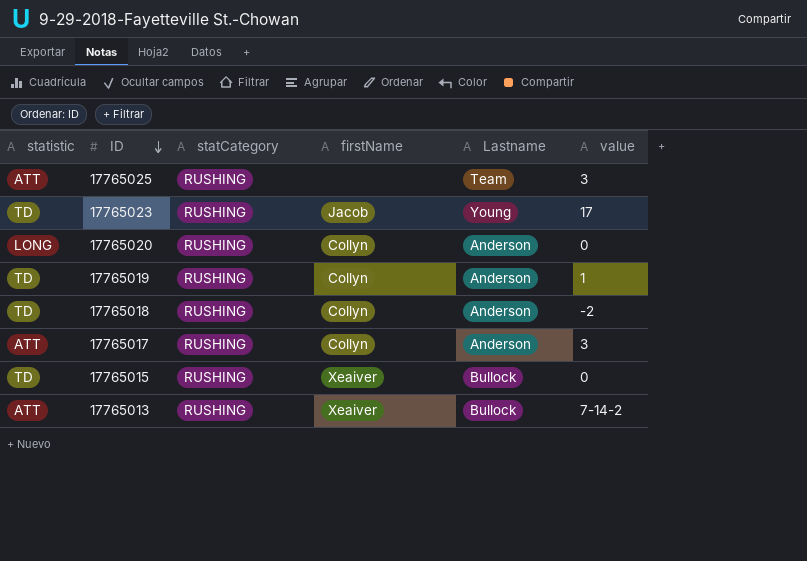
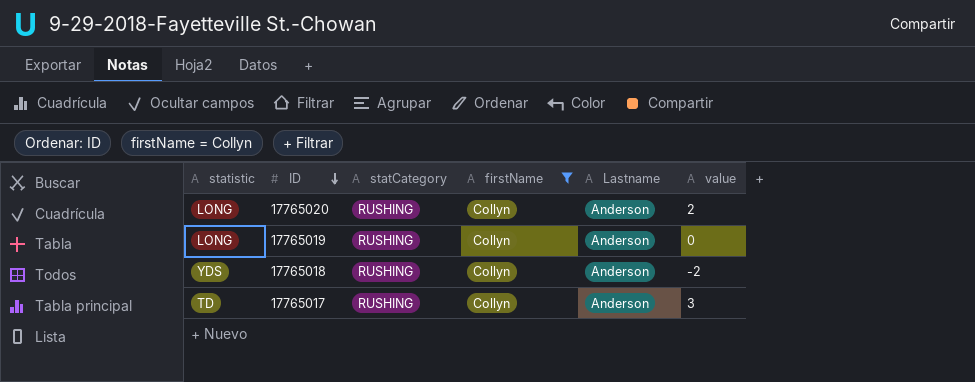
filter: none -> firstName = Collyn
17765020 | value: 0 -> 2
17765019 | statistic: TD -> LONG
17765019 | value: 1 -> 0
17765018 | statistic: TD -> YDS
17765017 | statistic: ATT -> TD

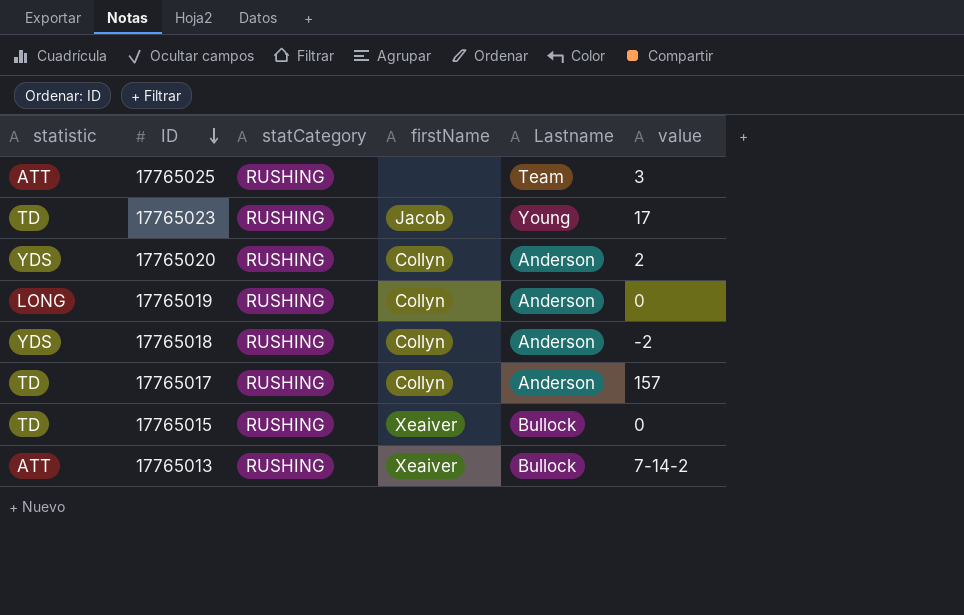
filter: firstName = Collyn -> none
17765020 | statistic: LONG -> YDS
17765017 | value: 3 -> 157

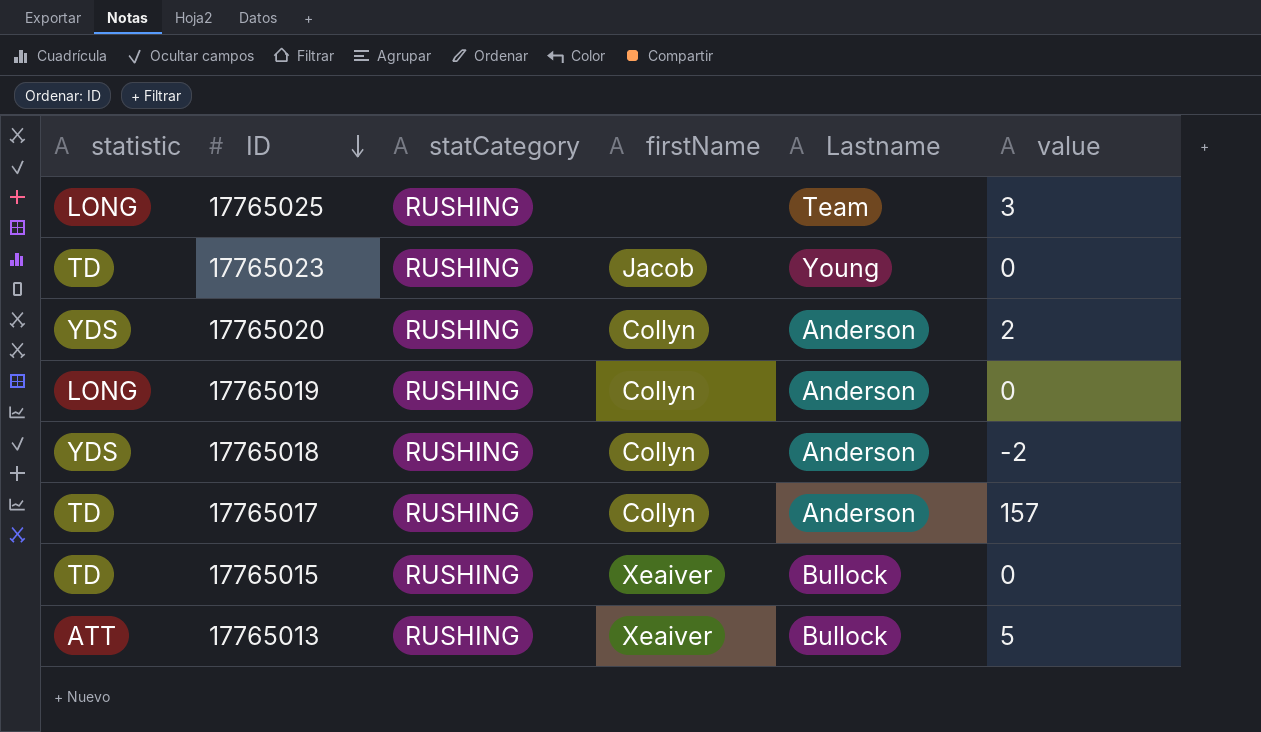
17765025 | statistic: ATT -> LONG
17765023 | value: 17 -> 0
17765013 | value: 7-14-2 -> 5

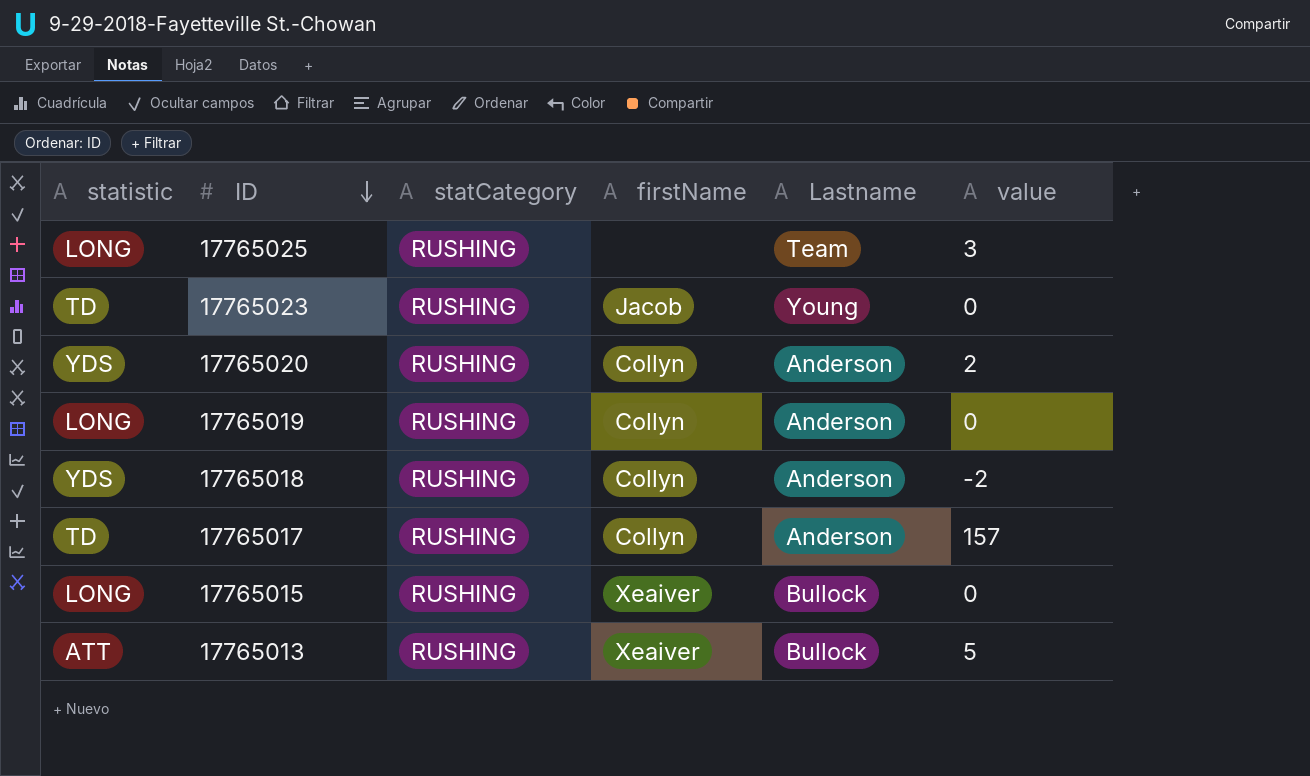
17765015 | statistic: TD -> LONG

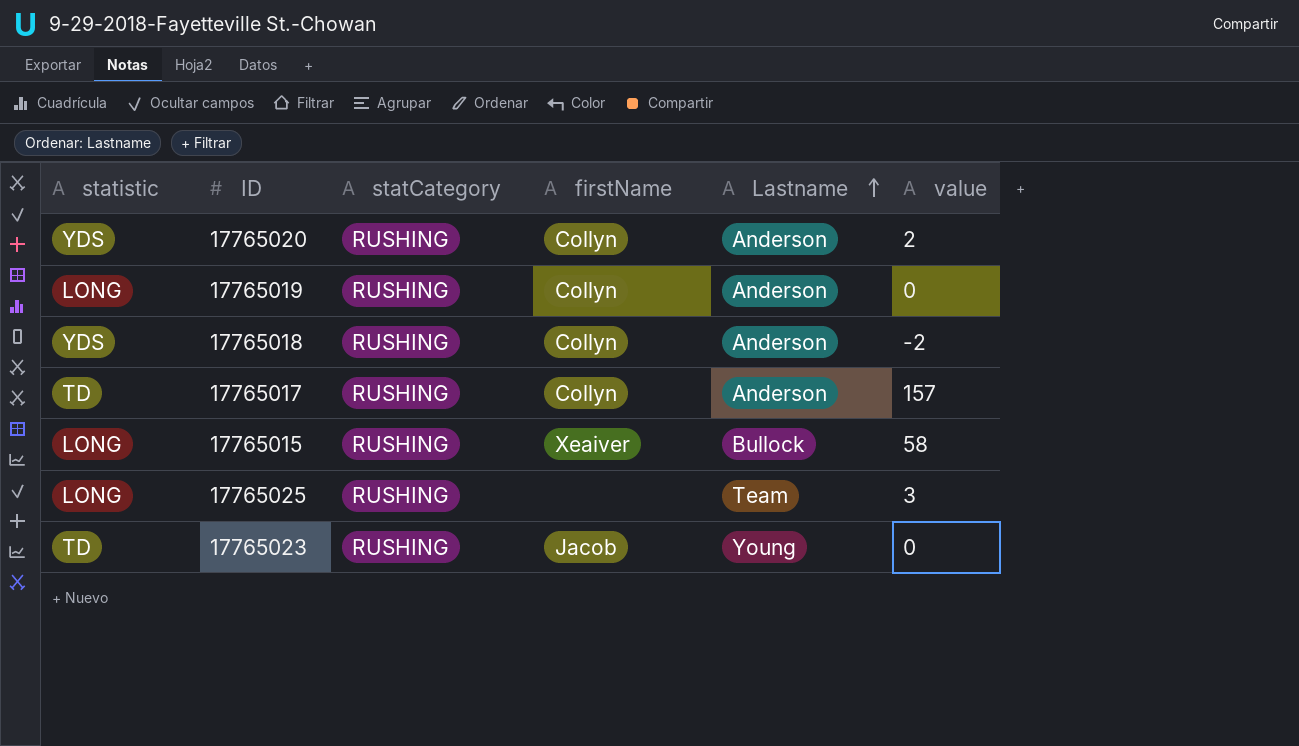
row order: ID descending -> Lastname ascending
row 17765013: ATT | RUSHING | Xeaiver | Bullock | 5 -> none
17765015 | value: 0 -> 58

